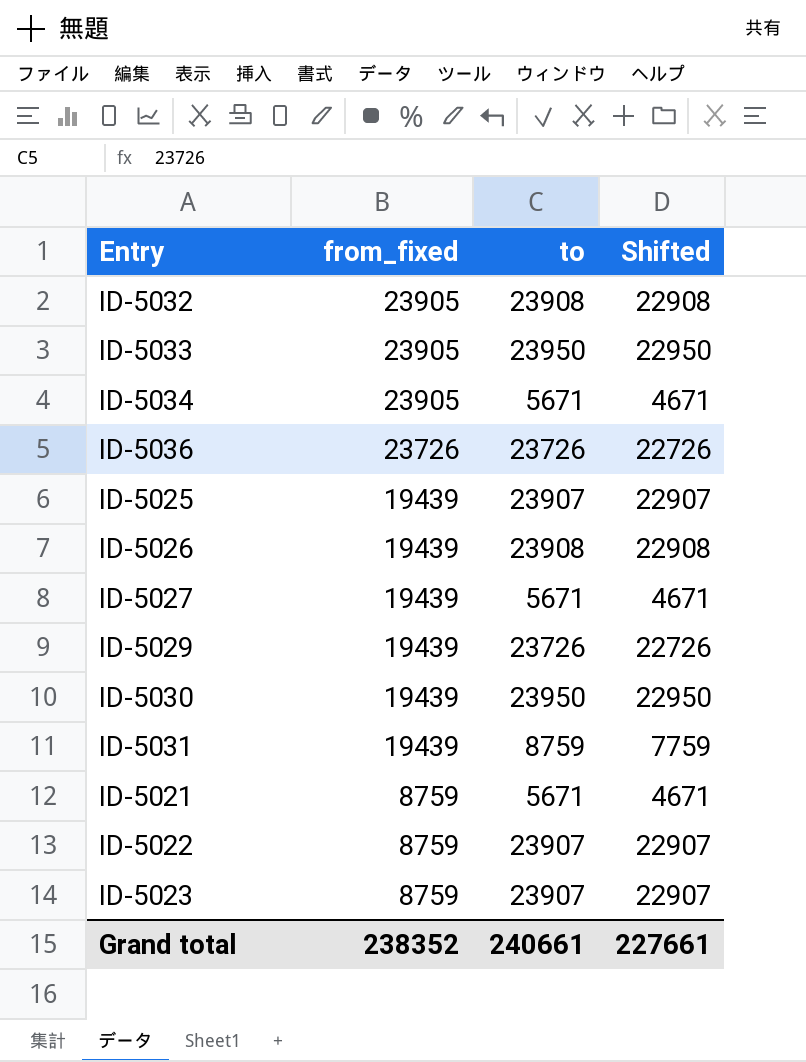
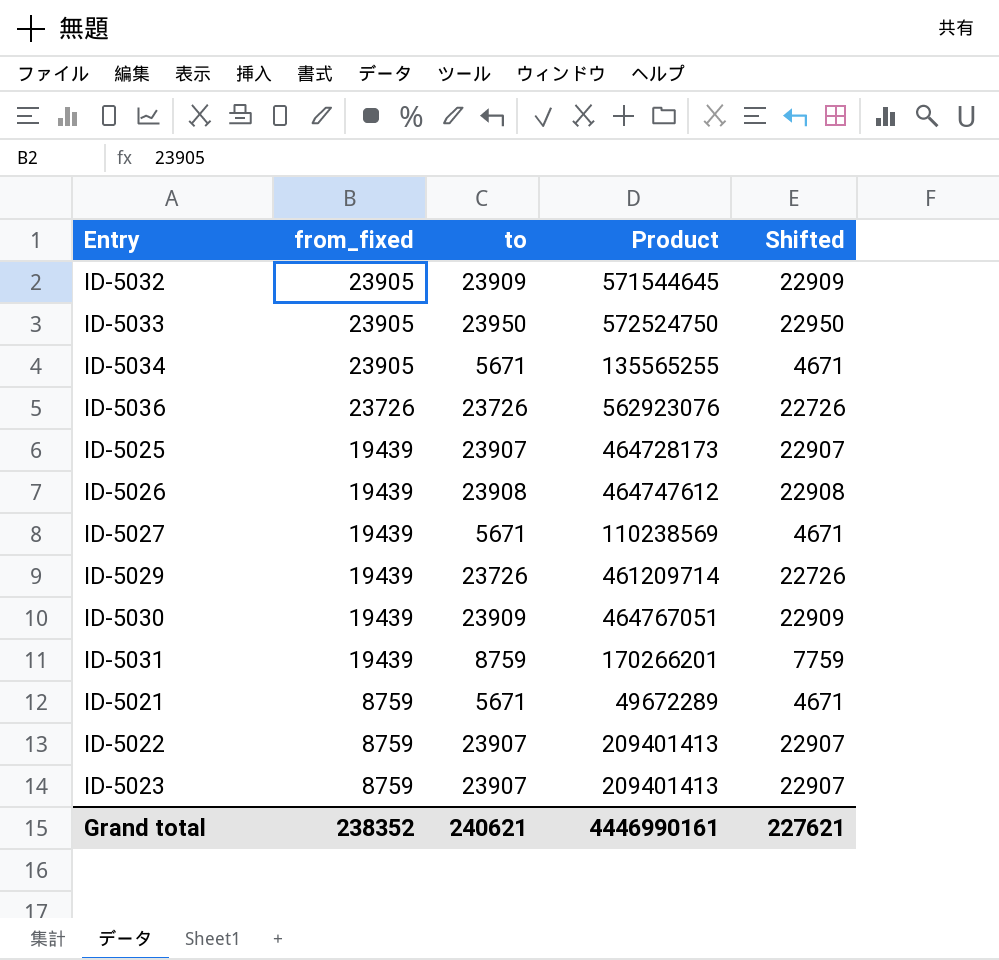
column Product | formula: none -> [from_fixed] * [to]
ID-5032 | to: 23908 -> 23909
ID-5032 | Shifted: 22908 -> 22909
ID-5030 | to: 23950 -> 23909
ID-5030 | Shifted: 22950 -> 22909
Grand total | to: 240661 -> 240621
Grand total | Shifted: 227661 -> 227621

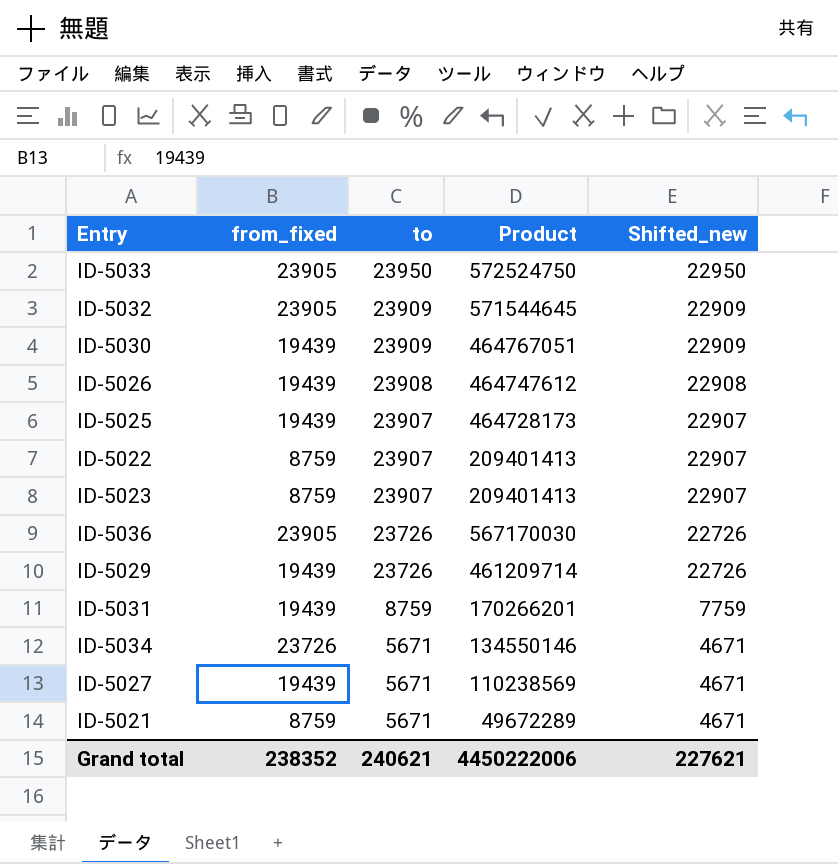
row order: from_fixed descending -> to descending
column name: Shifted -> Shifted_new
ID-5036 | from_fixed: 23726 -> 23905
ID-5036 | Product: 562923076 -> 567170030
ID-5034 | from_fixed: 23905 -> 23726
ID-5034 | Product: 135565255 -> 134550146
Grand total | Product: 4446990161 -> 4450222006

